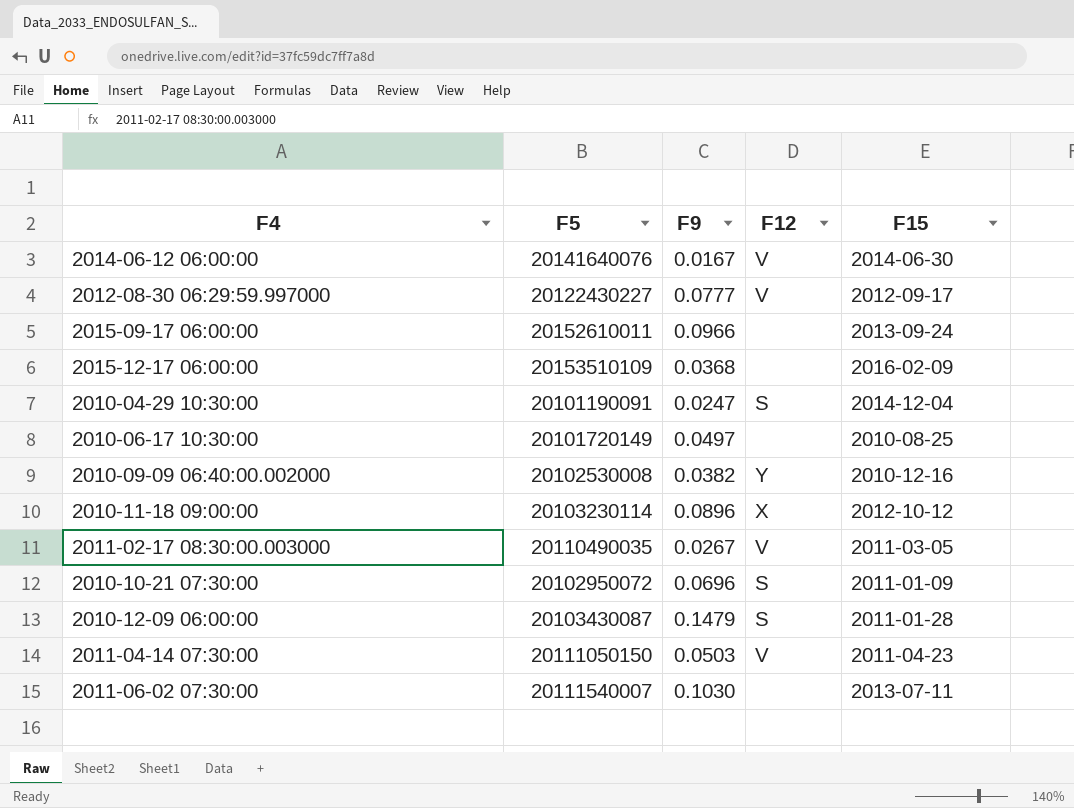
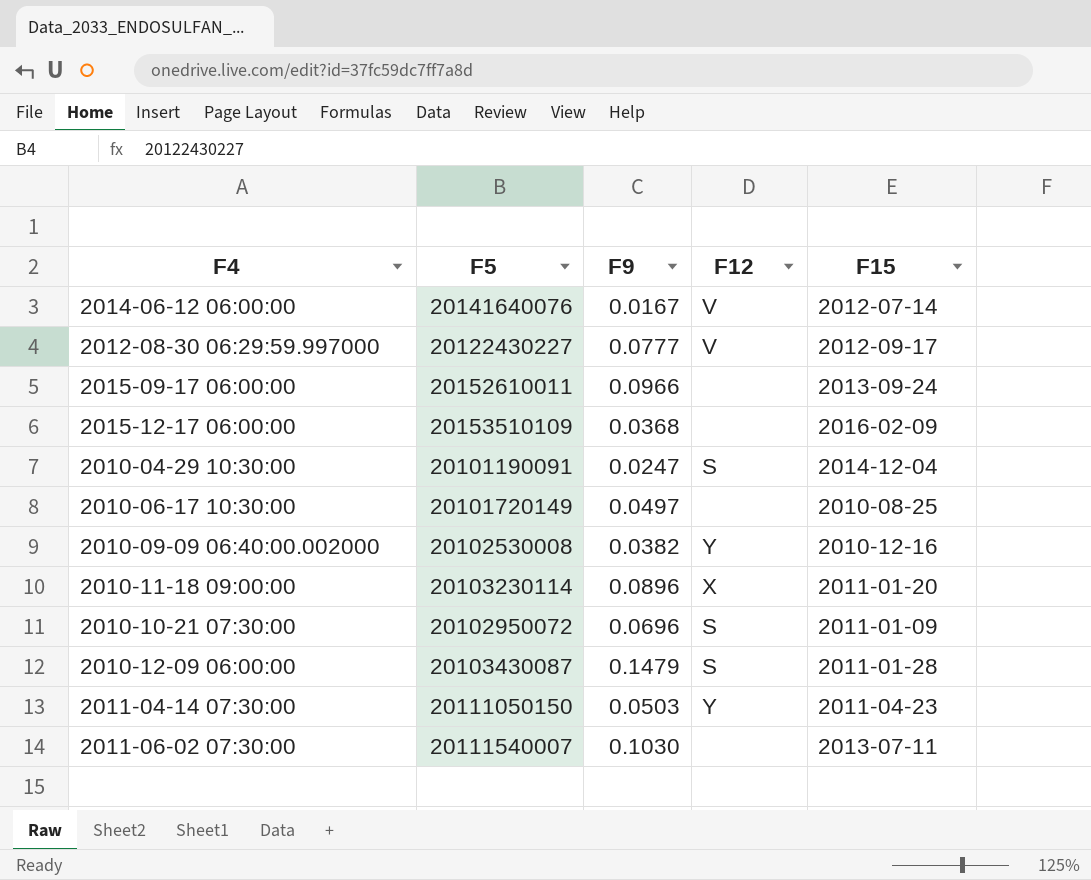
row 2011-02-17 08:30:00.003000: 20110490035 | 0.0267 | V | 2011-03-05 -> none
2014-06-12 06:00:00 | F15: 2014-06-30 -> 2012-07-14
2010-11-18 09:00:00 | F15: 2012-10-12 -> 2011-01-20
2011-04-14 07:30:00 | F12: V -> Y

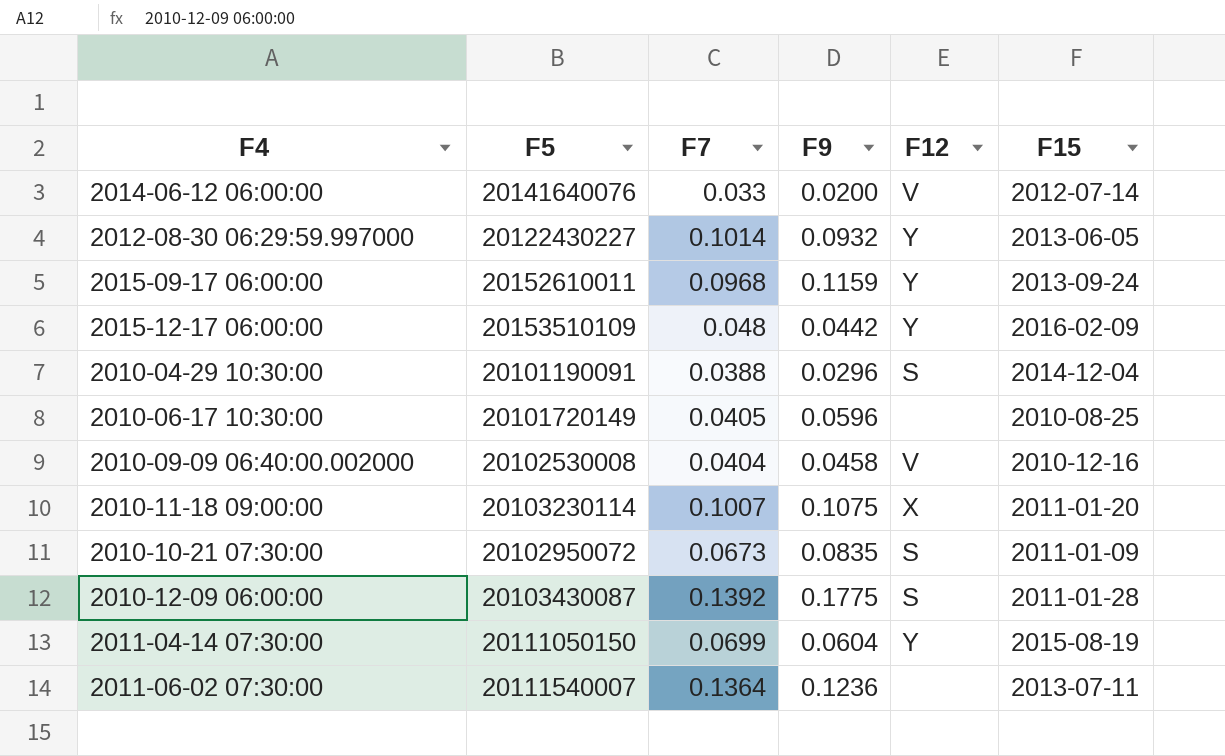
column F7 | position: none -> 3
2014-06-12 06:00:00 | F9: 0.0167 -> 0.0200
2012-08-30 06:29:59.997000 | F9: 0.0777 -> 0.0932
2012-08-30 06:29:59.997000 | F12: V -> Y
2012-08-30 06:29:59.997000 | F15: 2012-09-17 -> 2013-06-05
2015-09-17 06:00:00 | F9: 0.0966 -> 0.1159
2015-09-17 06:00:00 | F12: none -> Y
2015-12-17 06:00:00 | F9: 0.0368 -> 0.0442
2015-12-17 06:00:00 | F12: none -> Y
2010-04-29 10:30:00 | F9: 0.0247 -> 0.0296
2010-06-17 10:30:00 | F9: 0.0497 -> 0.0596
2010-09-09 06:40:00.002000 | F9: 0.0382 -> 0.0458
2010-09-09 06:40:00.002000 | F12: Y -> V
2010-11-18 09:00:00 | F9: 0.0896 -> 0.1075
2010-10-21 07:30:00 | F9: 0.0696 -> 0.0835
2010-12-09 06:00:00 | F9: 0.1479 -> 0.1775
2011-04-14 07:30:00 | F9: 0.0503 -> 0.0604
2011-04-14 07:30:00 | F15: 2011-04-23 -> 2015-08-19
2011-06-02 07:30:00 | F9: 0.1030 -> 0.1236

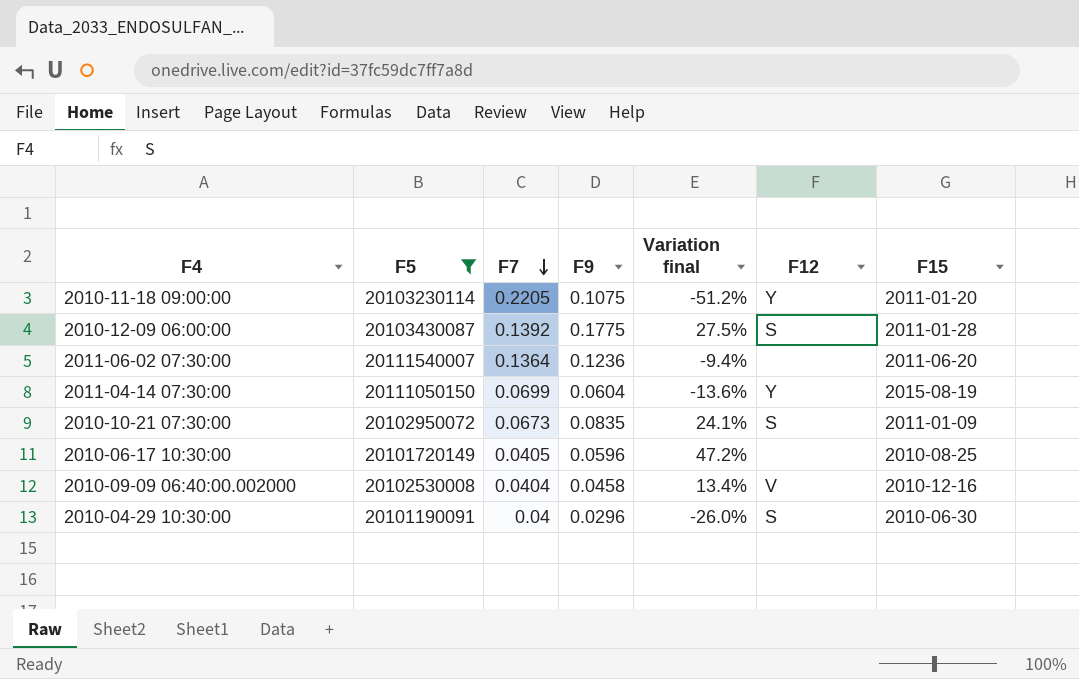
filter: none -> F5 <= 20111540007
row order: none -> F7 descending
column Variation final | formula: none -> ([F9] - [F7]) / [F7]
2010-11-18 09:00:00 | F7: 0.1007 -> 0.2205
2010-11-18 09:00:00 | F12: X -> Y
2011-06-02 07:30:00 | F15: 2013-07-11 -> 2011-06-20
2010-04-29 10:30:00 | F7: 0.0388 -> 0.04
2010-04-29 10:30:00 | F15: 2014-12-04 -> 2010-06-30

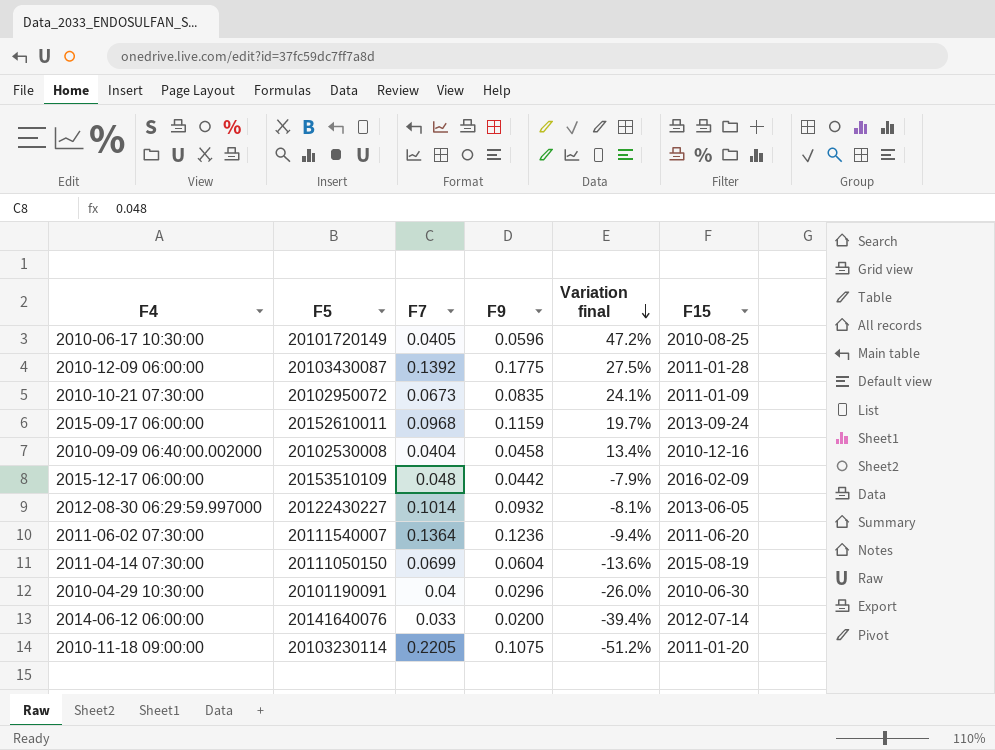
filter: F5 <= 20111540007 -> none
row order: F7 descending -> Variation final descending
column F12 | position: 6 -> none

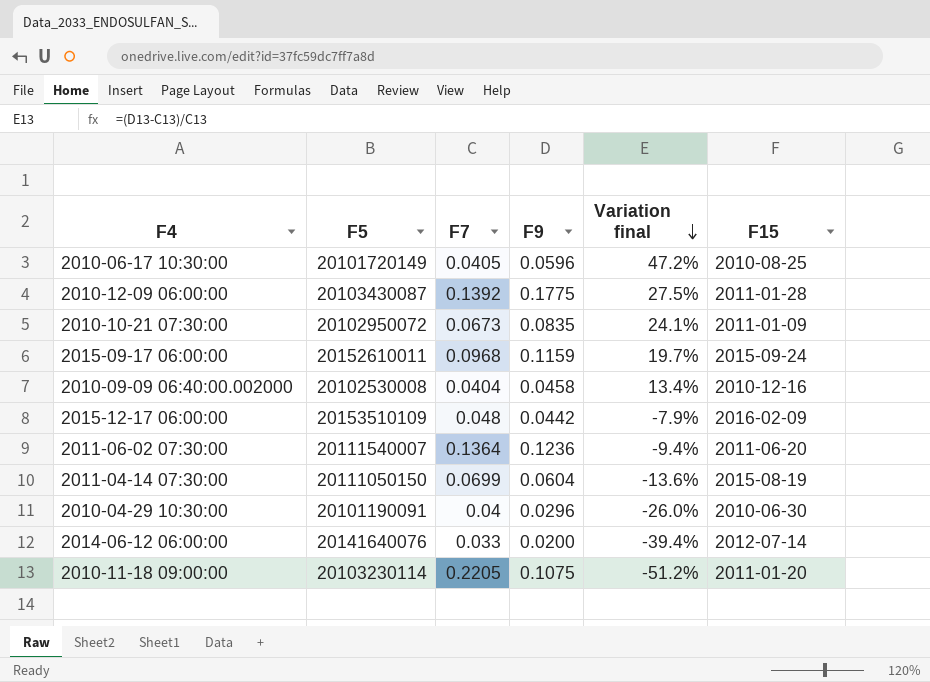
row 2012-08-30 06:29:59.997000: 20122430227 | 0.1014 | 0.0932 | -8.1% | 2013-06-05 -> none
2015-09-17 06:00:00 | F15: 2013-09-24 -> 2015-09-24

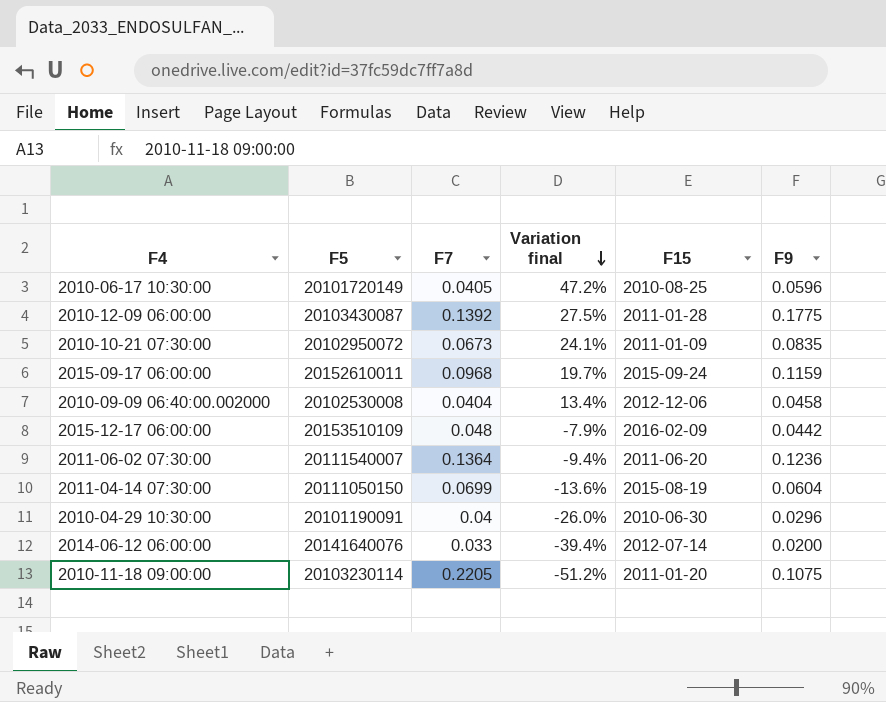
column F9 | position: 4 -> 6
2010-09-09 06:40:00.002000 | F15: 2010-12-16 -> 2012-12-06

